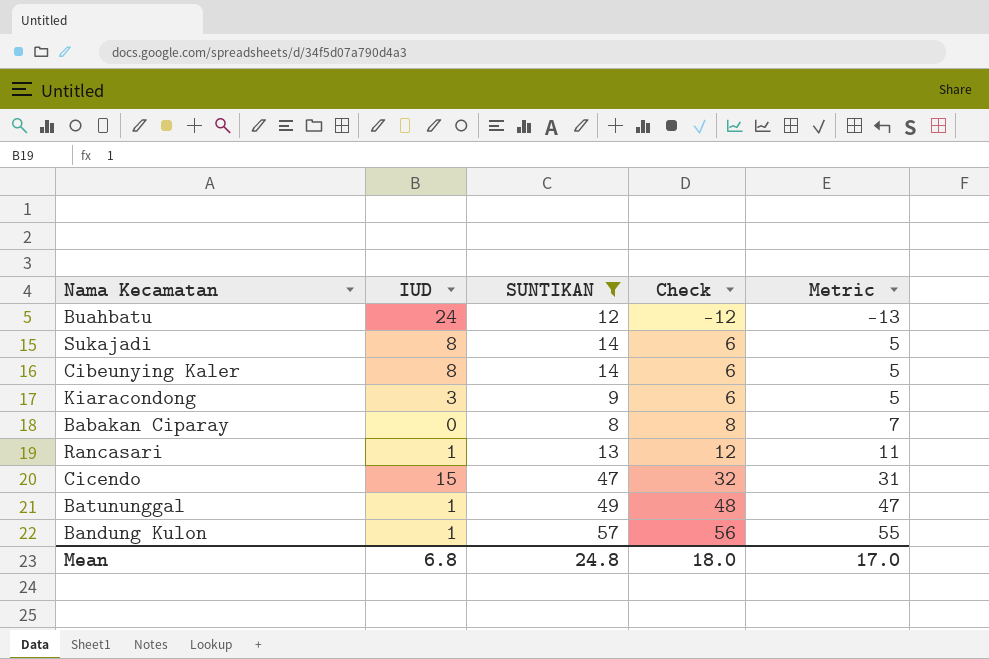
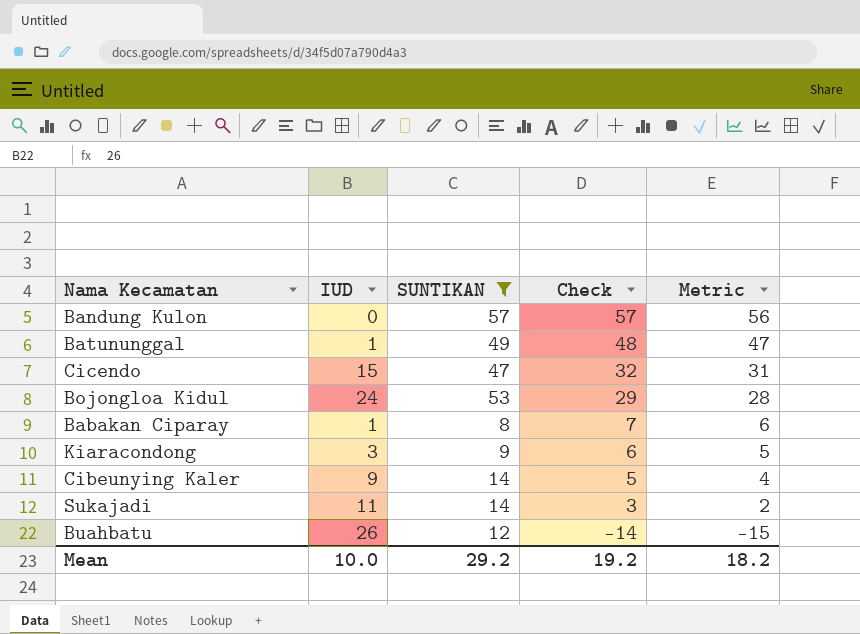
row order: Check ascending -> Check descending
row Rancasari: 1 | 13 | 12 | 11 -> none
Bandung Kulon | IUD: 1 -> 0
Bandung Kulon | Check: 56 -> 57
Bandung Kulon | Metric: 55 -> 56
row Bojongloa Kidul: none -> 24 | 53 | 29 | 28
Babakan Ciparay | IUD: 0 -> 1
Babakan Ciparay | Check: 8 -> 7
Babakan Ciparay | Metric: 7 -> 6
Cibeunying Kaler | IUD: 8 -> 9
Cibeunying Kaler | Check: 6 -> 5
Cibeunying Kaler | Metric: 5 -> 4
Sukajadi | IUD: 8 -> 11
Sukajadi | Check: 6 -> 3
Sukajadi | Metric: 5 -> 2
Buahbatu | IUD: 24 -> 26
Buahbatu | Check: -12 -> -14
Buahbatu | Metric: -13 -> -15
Mean | IUD: 6.8 -> 10.0
Mean | SUNTIKAN: 24.8 -> 29.2
Mean | Check: 18.0 -> 19.2
Mean | Metric: 17.0 -> 18.2

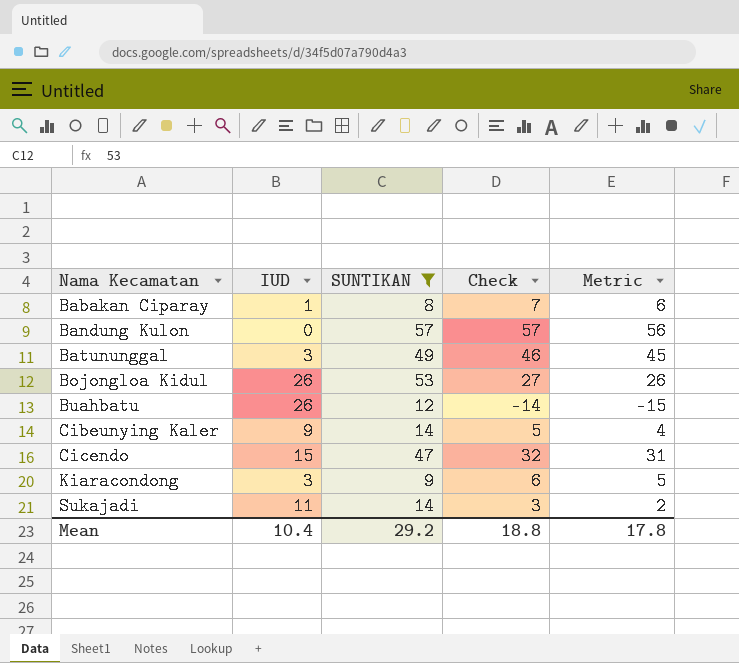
row order: Check descending -> Nama Kecamatan ascending
Batununggal | IUD: 1 -> 3
Batununggal | Check: 48 -> 46
Batununggal | Metric: 47 -> 45
Bojongloa Kidul | IUD: 24 -> 26
Bojongloa Kidul | Check: 29 -> 27
Bojongloa Kidul | Metric: 28 -> 26
Mean | IUD: 10.0 -> 10.4
Mean | Check: 19.2 -> 18.8
Mean | Metric: 18.2 -> 17.8

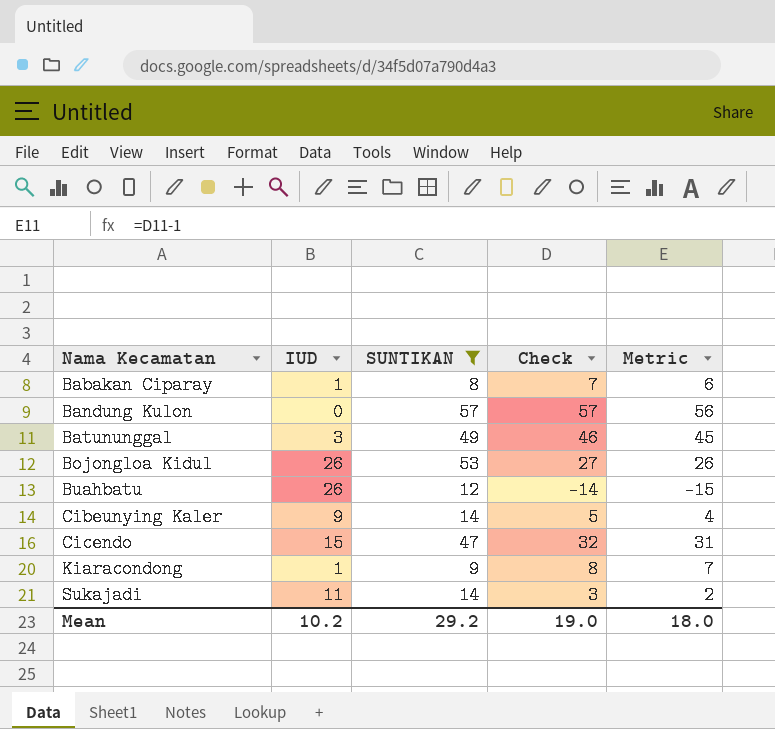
Kiaracondong | IUD: 3 -> 1
Kiaracondong | Check: 6 -> 8
Kiaracondong | Metric: 5 -> 7
Mean | IUD: 10.4 -> 10.2
Mean | Check: 18.8 -> 19.0
Mean | Metric: 17.8 -> 18.0

